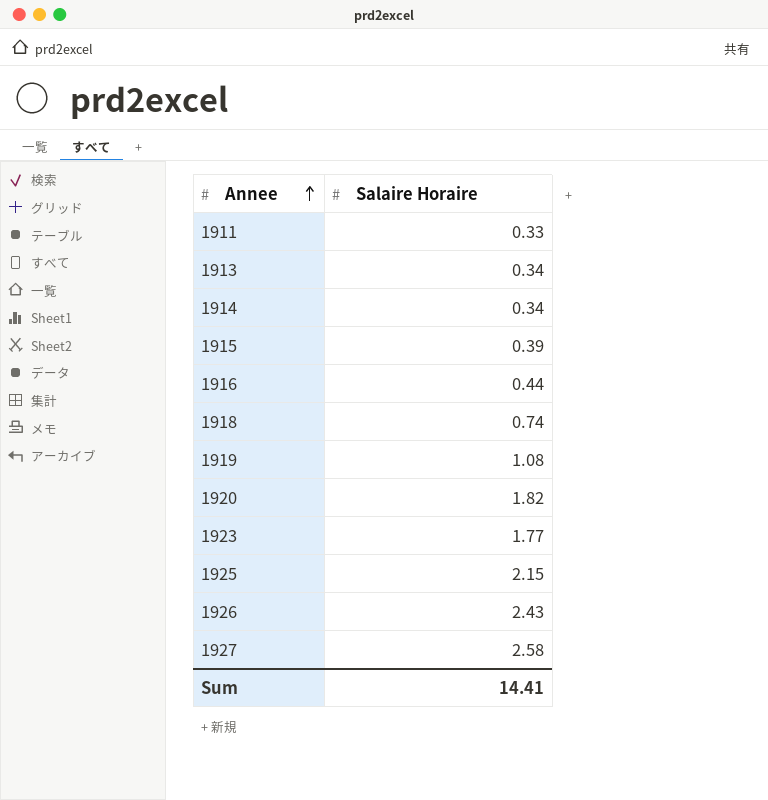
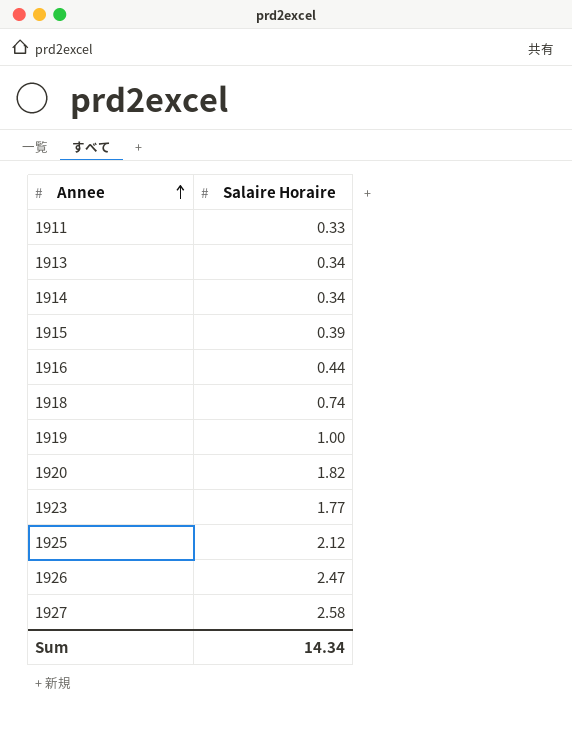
1919 | Salaire Horaire: 1.08 -> 1.00
1925 | Salaire Horaire: 2.15 -> 2.12
1926 | Salaire Horaire: 2.43 -> 2.47
Sum | Salaire Horaire: 14.41 -> 14.34

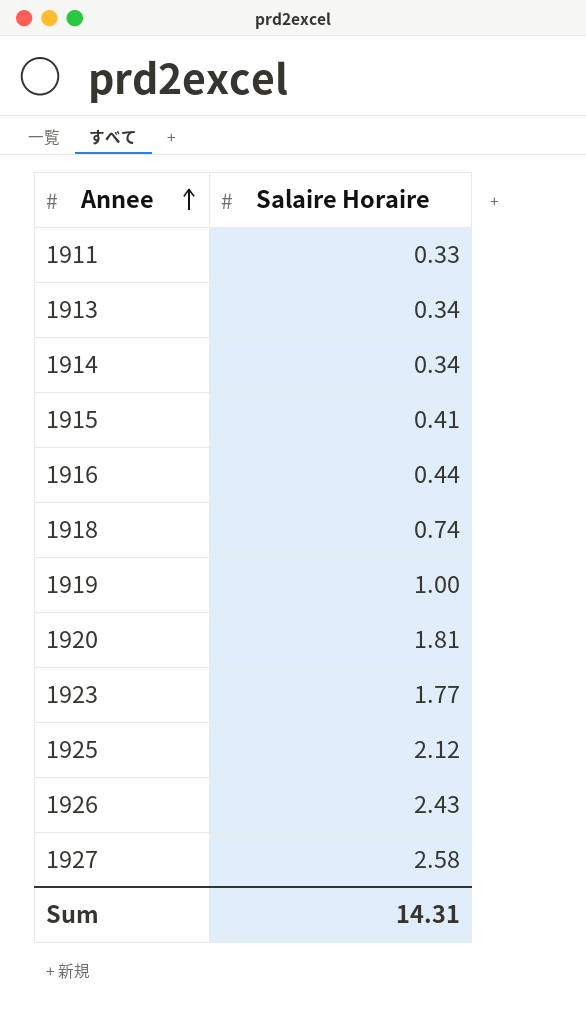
1915 | Salaire Horaire: 0.39 -> 0.41
1920 | Salaire Horaire: 1.82 -> 1.81
1926 | Salaire Horaire: 2.47 -> 2.43
Sum | Salaire Horaire: 14.34 -> 14.31

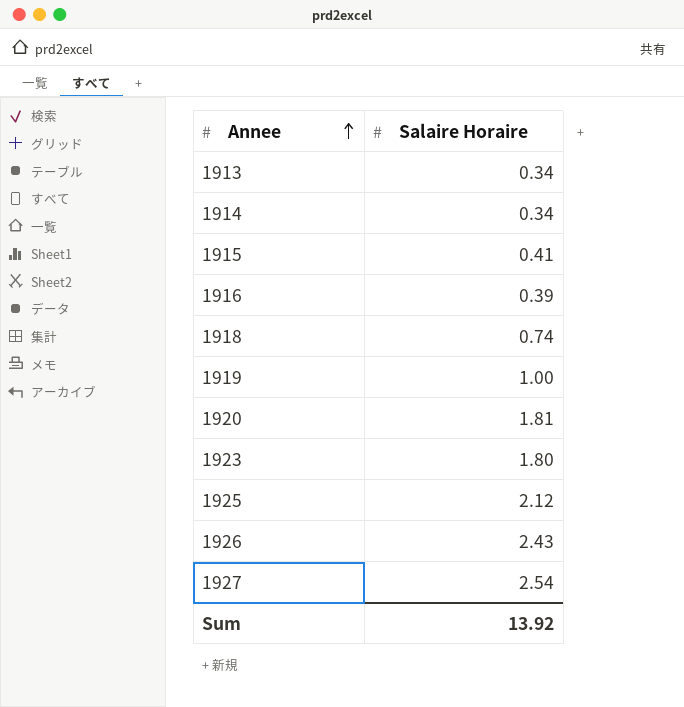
row 1911: 0.33 -> none
1916 | Salaire Horaire: 0.44 -> 0.39
1923 | Salaire Horaire: 1.77 -> 1.80
1927 | Salaire Horaire: 2.58 -> 2.54
Sum | Salaire Horaire: 14.31 -> 13.92

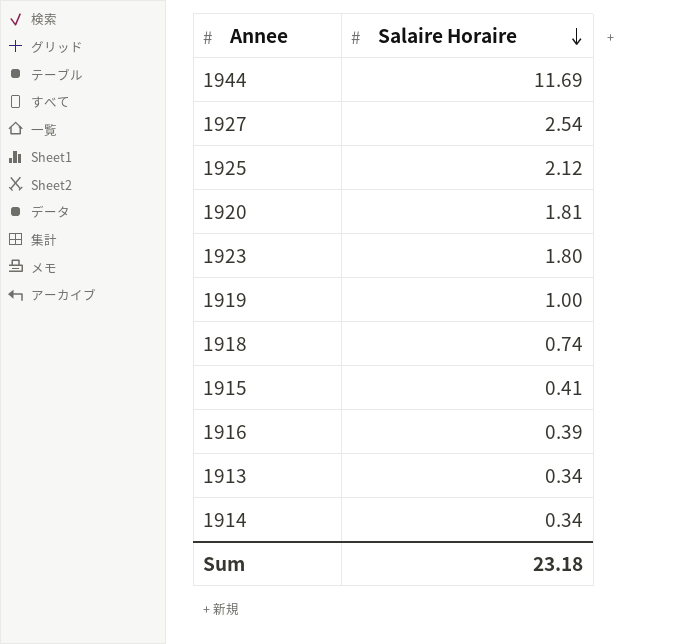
row order: Annee ascending -> Salaire Horaire descending
row 1926: 2.43 -> none
row 1944: none -> 11.69
Sum | Salaire Horaire: 13.92 -> 23.18

